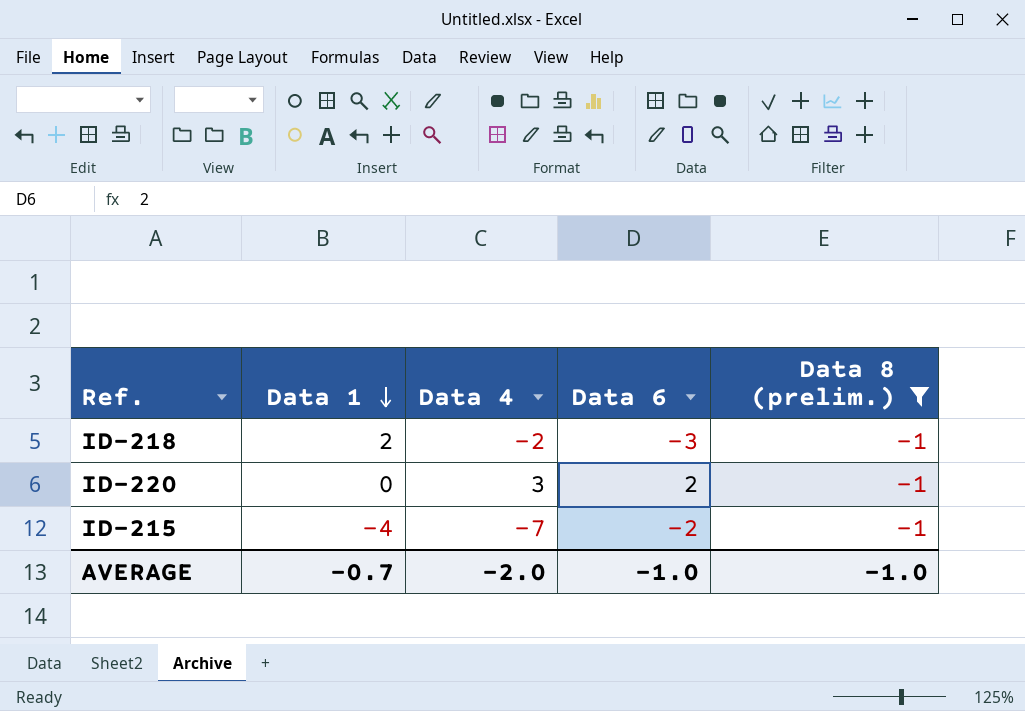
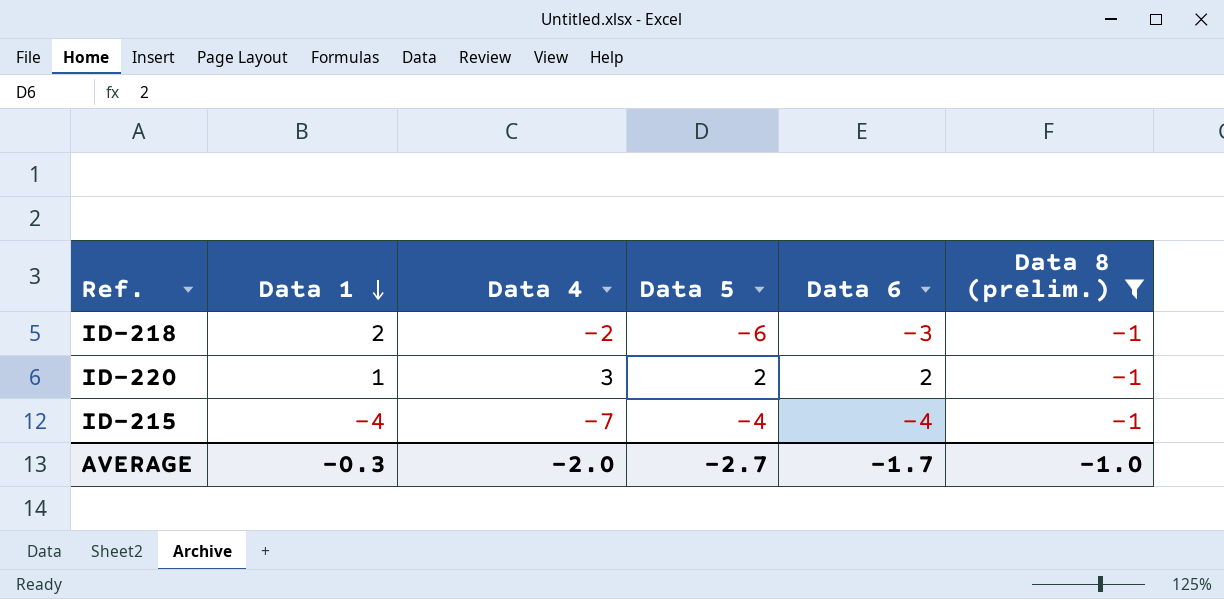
column Data 5 | position: none -> 4
ID-220 | Data 1: 0 -> 1
ID-215 | Data 6: -2 -> -4
AVERAGE | Data 1: -0.7 -> -0.3
AVERAGE | Data 6: -1.0 -> -1.7

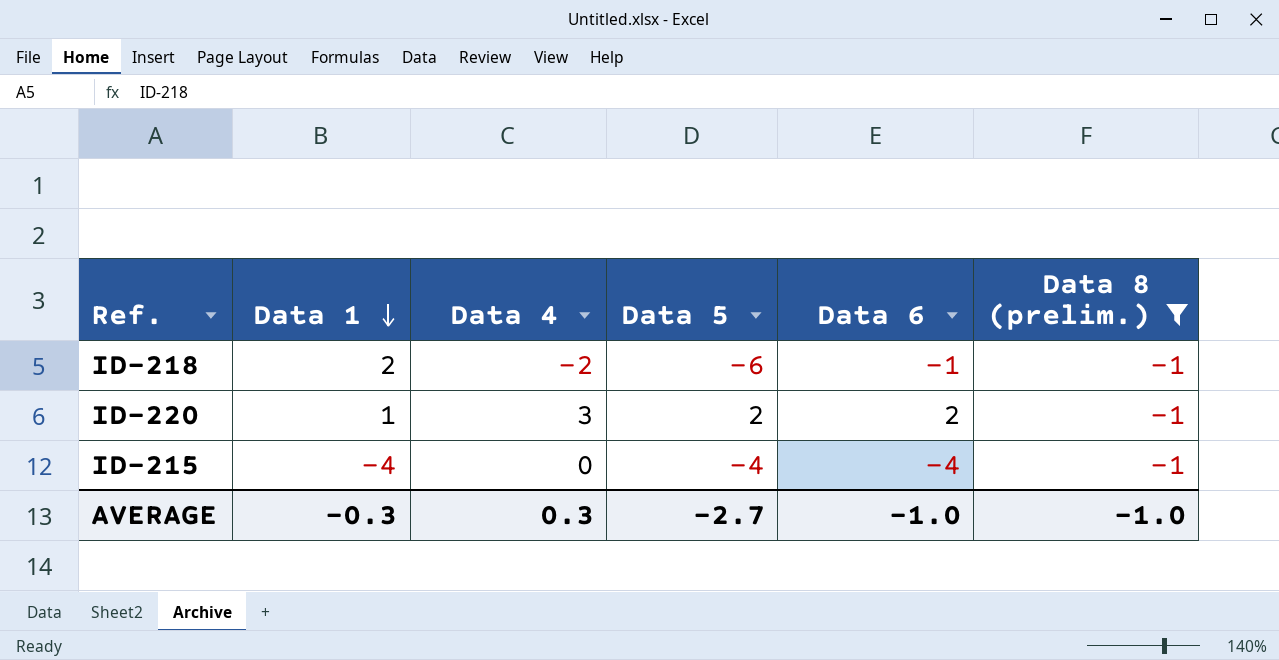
ID-218 | Data 6: -3 -> -1
ID-215 | Data 4: -7 -> 0
AVERAGE | Data 4: -2.0 -> 0.3
AVERAGE | Data 6: -1.7 -> -1.0

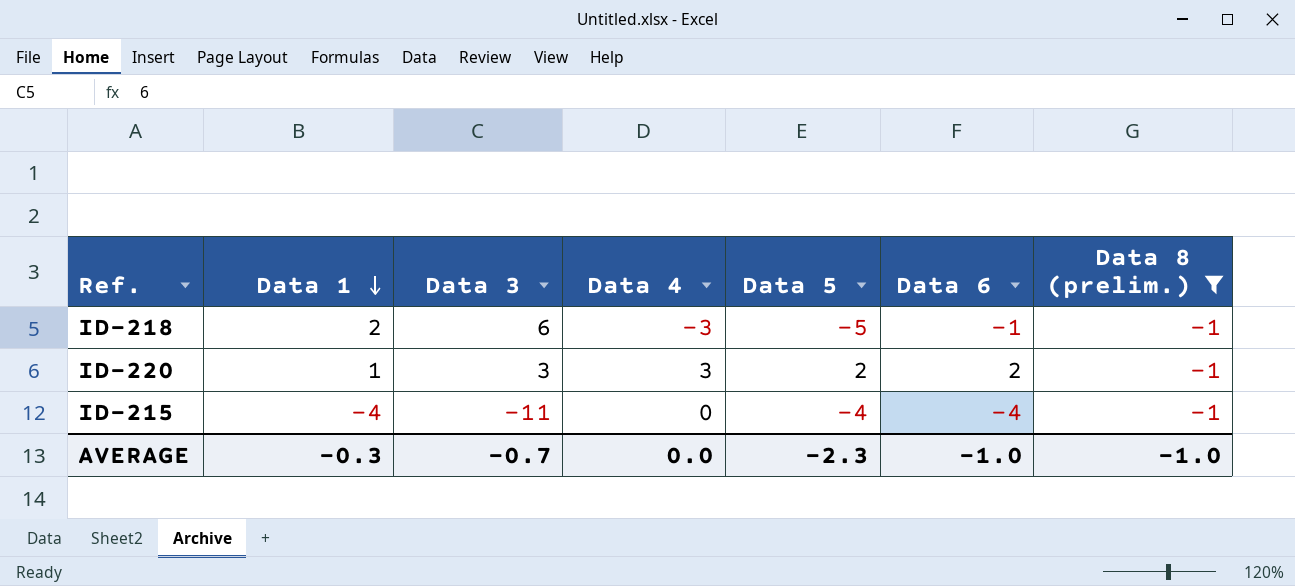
column Data 3 | position: none -> 3
ID-218 | Data 4: -2 -> -3
ID-218 | Data 5: -6 -> -5
AVERAGE | Data 4: 0.3 -> 0.0
AVERAGE | Data 5: -2.7 -> -2.3

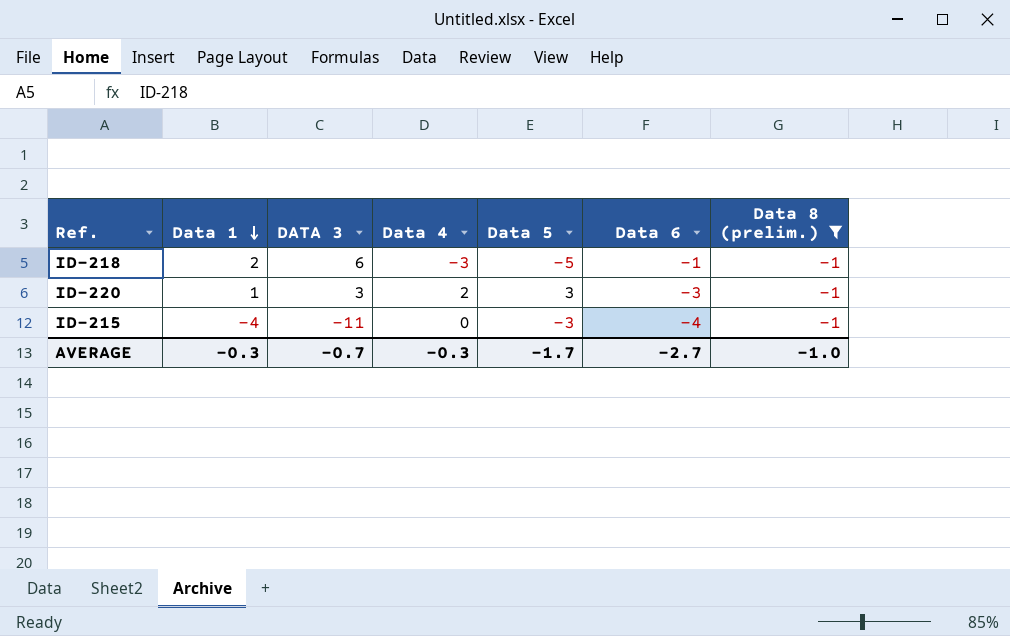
column name: Data 3 -> DATA 3
ID-220 | Data 4: 3 -> 2
ID-220 | Data 5: 2 -> 3
ID-220 | Data 6: 2 -> -3
ID-215 | Data 5: -4 -> -3
AVERAGE | Data 4: 0.0 -> -0.3
AVERAGE | Data 5: -2.3 -> -1.7
AVERAGE | Data 6: -1.0 -> -2.7

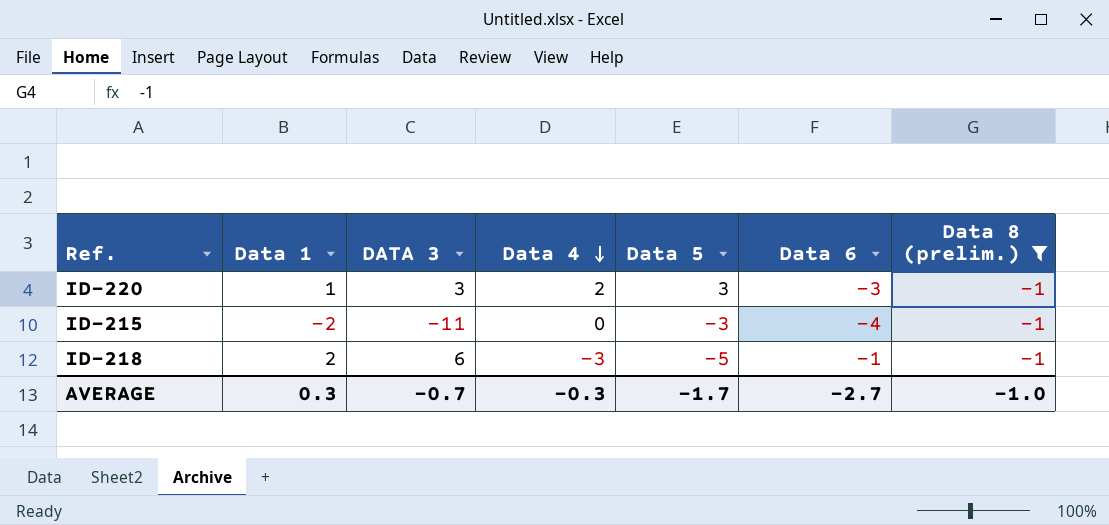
row order: Data 1 descending -> Data 4 descending
ID-215 | Data 1: -4 -> -2
AVERAGE | Data 1: -0.3 -> 0.3

